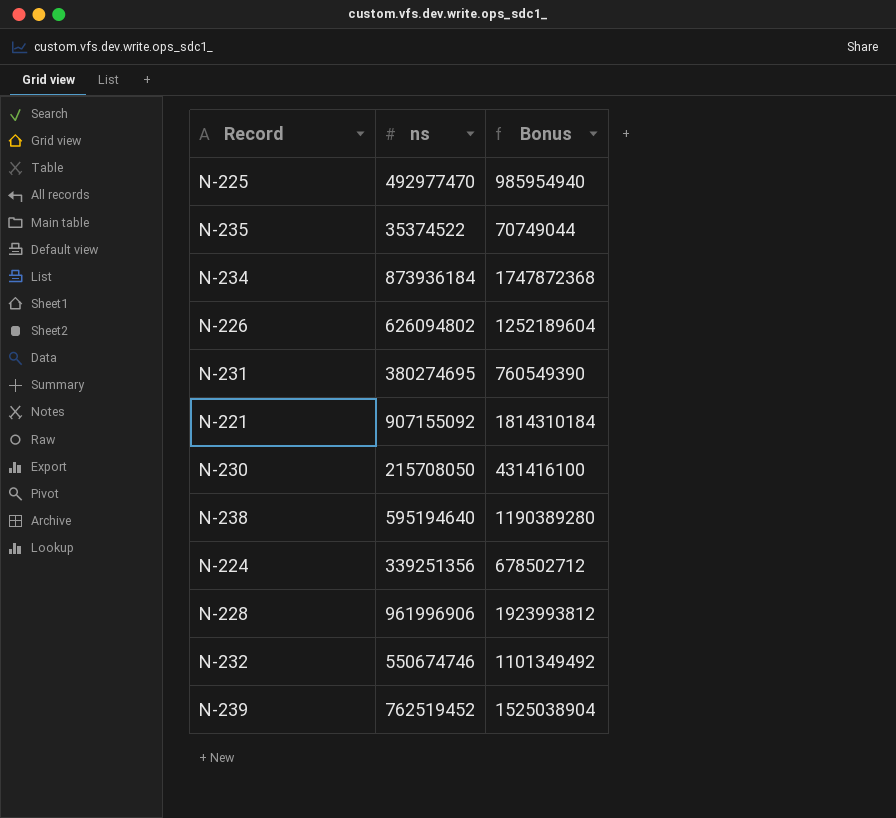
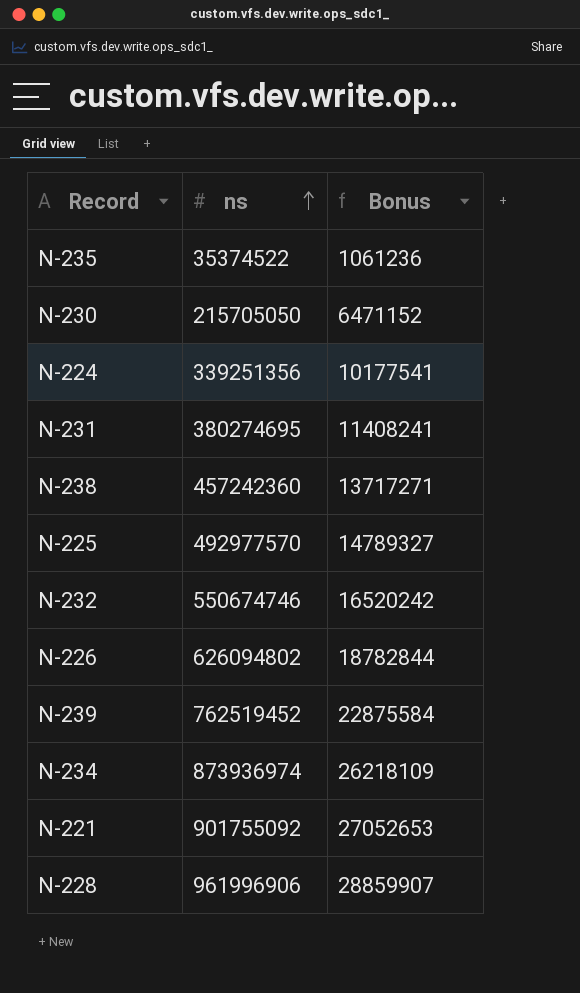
row order: none -> ns ascending
column Bonus | formula: [ns] * 2 -> [ns] * 0.03
N-230 | ns: 215708050 -> 215705050
N-238 | ns: 595194640 -> 457242360
N-225 | ns: 492977470 -> 492977570
N-234 | ns: 873936184 -> 873936974
N-221 | ns: 907155092 -> 901755092

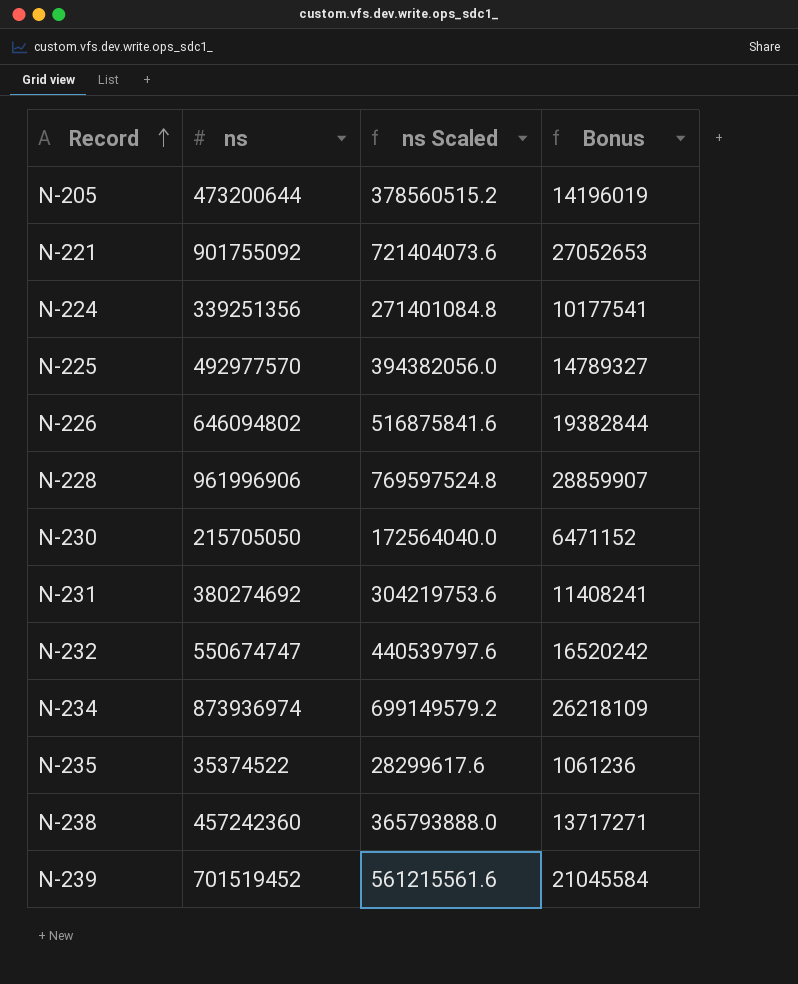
row order: ns ascending -> Record ascending
column ns Scaled | formula: none -> [ns] * 0.8
row N-205: none -> 473200644 | 378560515.2 | 14196019
N-226 | ns: 626094802 -> 646094802
N-226 | Bonus: 18782844 -> 19382844
N-231 | ns: 380274695 -> 380274692
N-232 | ns: 550674746 -> 550674747
N-239 | ns: 762519452 -> 701519452
N-239 | Bonus: 22875584 -> 21045584

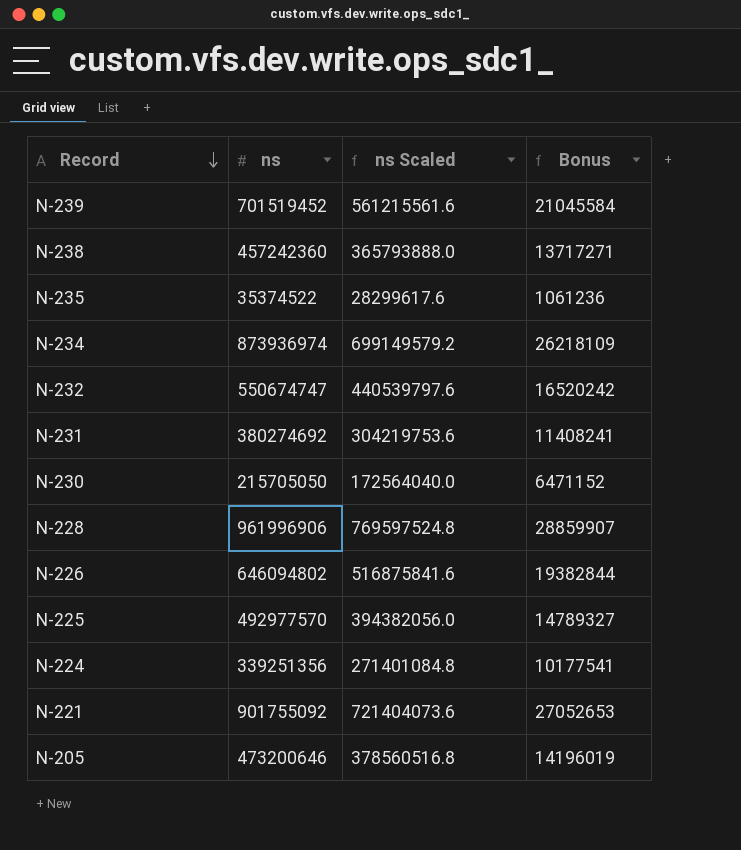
row order: Record ascending -> Record descending
N-205 | ns: 473200644 -> 473200646
N-205 | ns Scaled: 378560515.2 -> 378560516.8

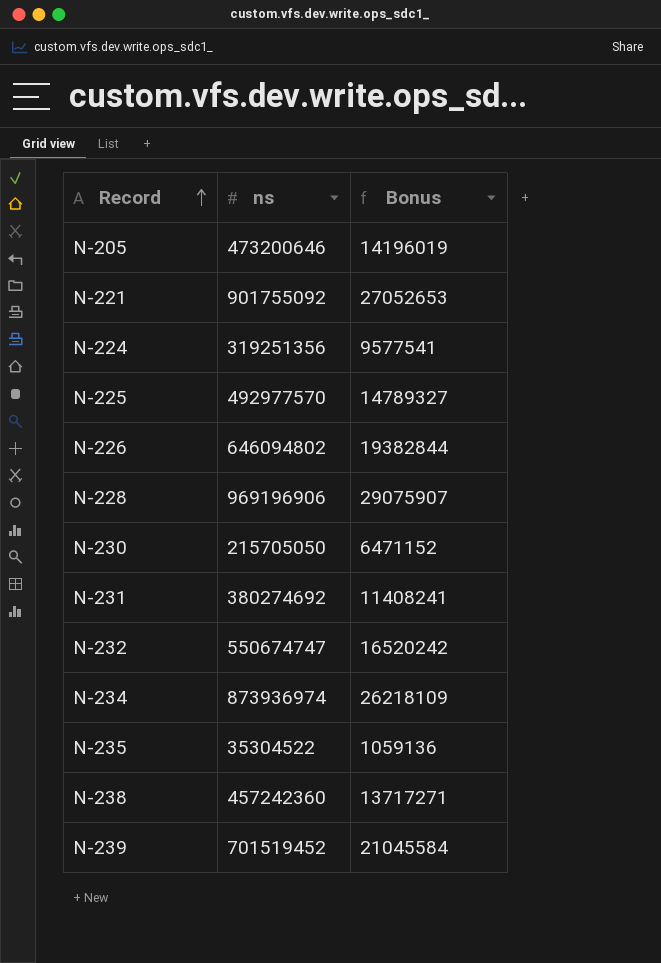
row order: Record descending -> Record ascending
column ns Scaled | formula: [ns] * 0.8 -> none
N-224 | ns: 339251356 -> 319251356
N-224 | Bonus: 10177541 -> 9577541
N-228 | ns: 961996906 -> 969196906
N-228 | Bonus: 28859907 -> 29075907
N-235 | ns: 35374522 -> 35304522
N-235 | Bonus: 1061236 -> 1059136

